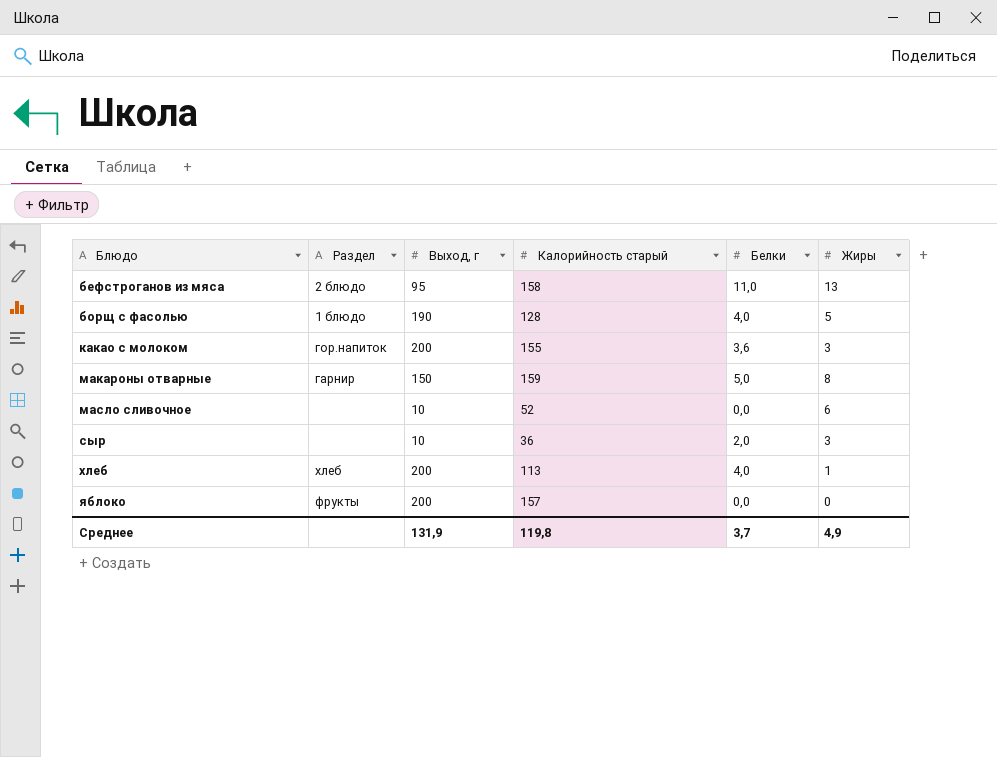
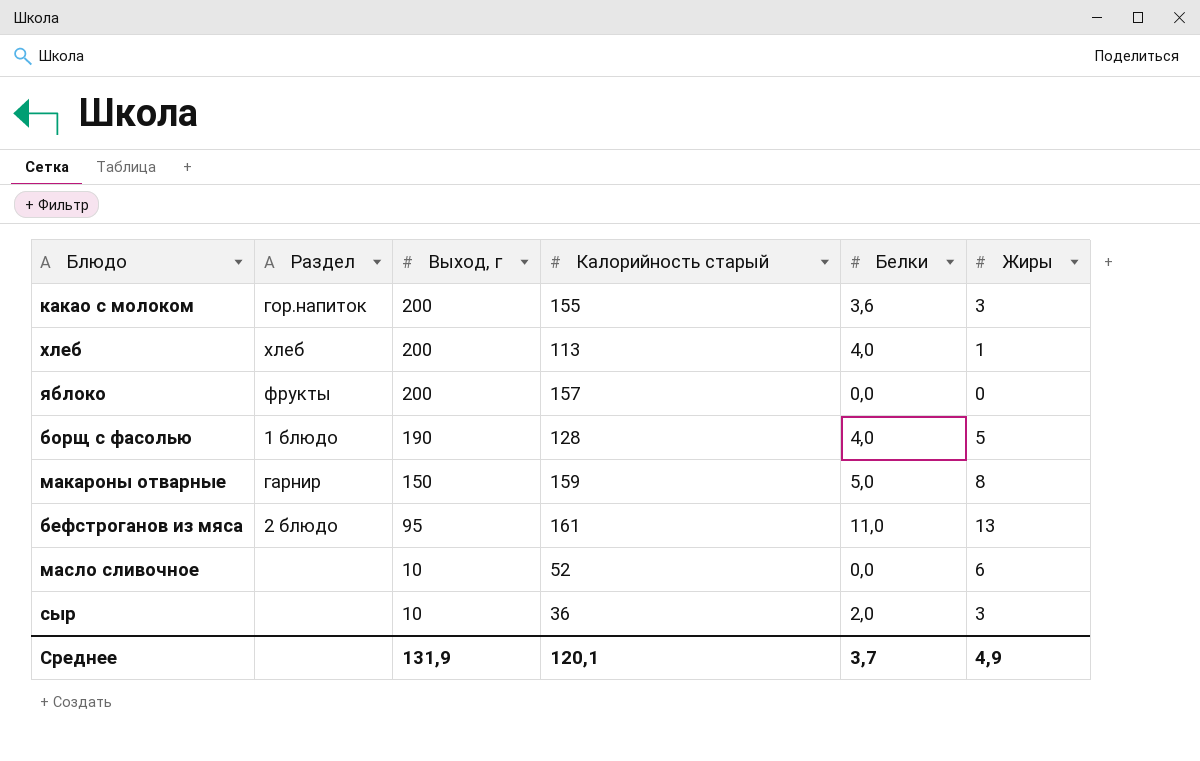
row order: Блюдо ascending -> Выход, г descending
бефстроганов из мяса | Калорийность старый: 158 -> 161
Среднее | Калорийность старый: 119,8 -> 120,1

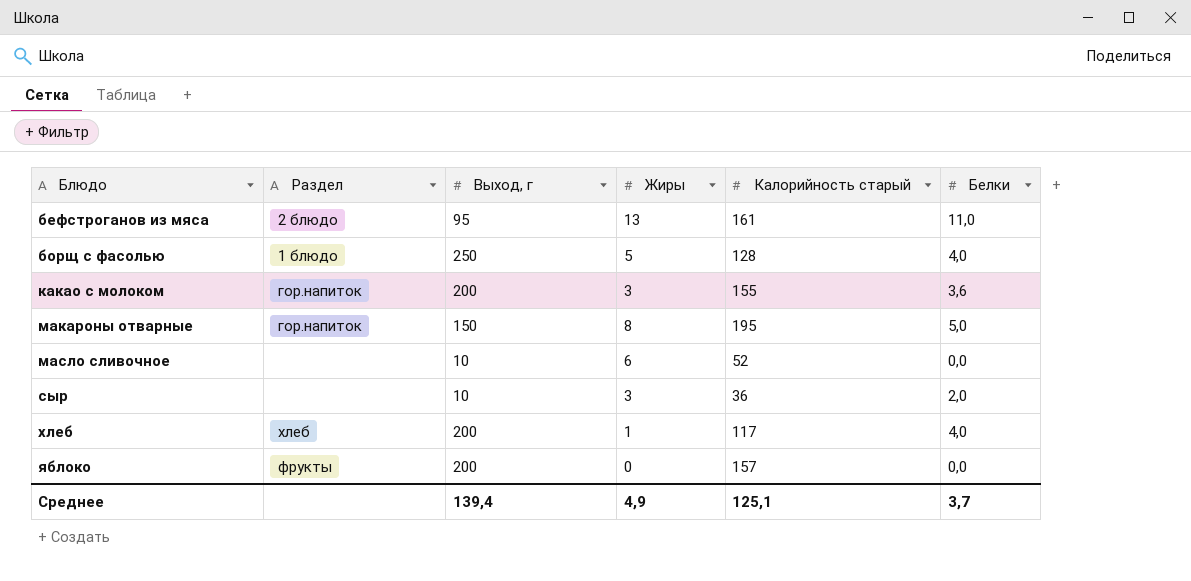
row order: Выход, г descending -> Блюдо ascending
column Жиры | position: 6 -> 4
борщ с фасолью | Выход, г: 190 -> 250
макароны отварные | Раздел: гарнир -> гор.напиток
макароны отварные | Калорийность старый: 159 -> 195
хлеб | Калорийность старый: 113 -> 117
Среднее | Выход, г: 131,9 -> 139,4
Среднее | Калорийность старый: 120,1 -> 125,1

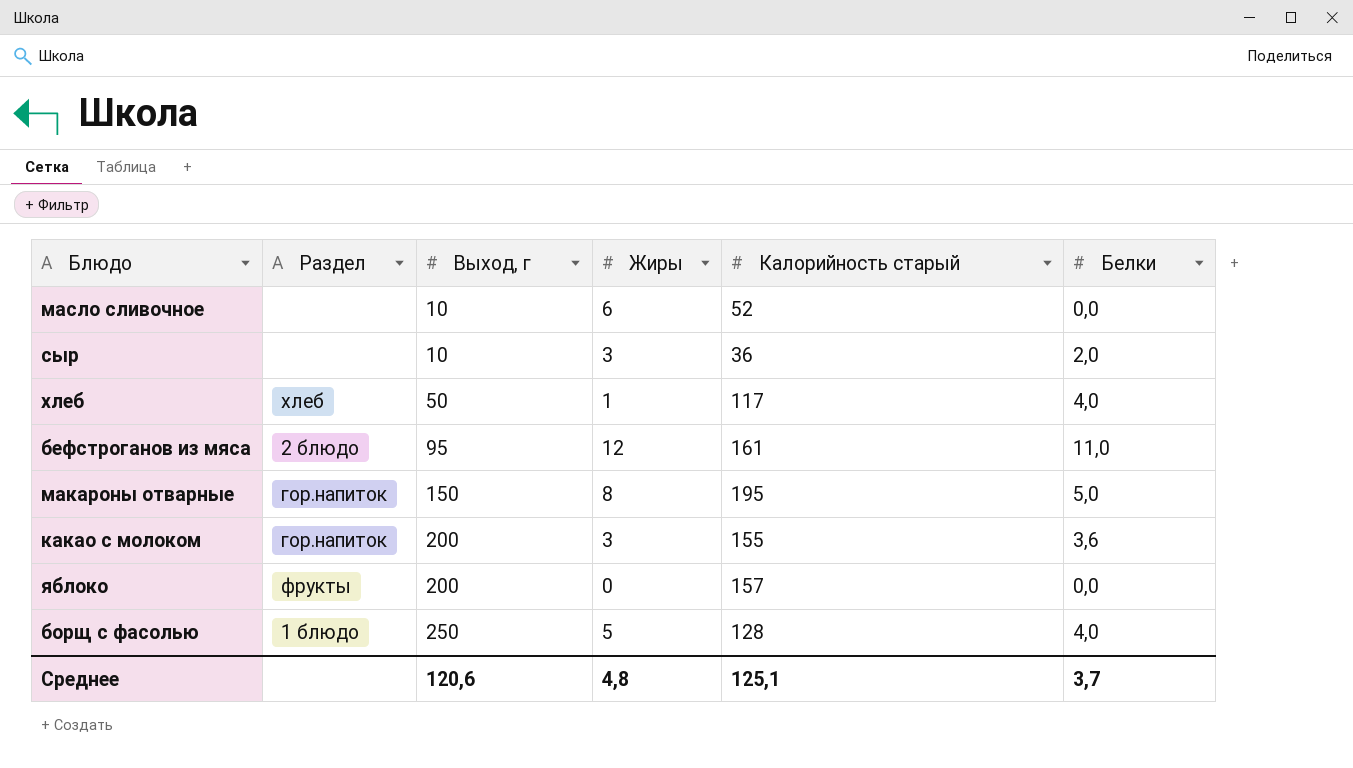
row order: Блюдо ascending -> Выход, г ascending
хлеб | Выход, г: 200 -> 50
бефстроганов из мяса | Жиры: 13 -> 12
Среднее | Выход, г: 139,4 -> 120,6
Среднее | Жиры: 4,9 -> 4,8

